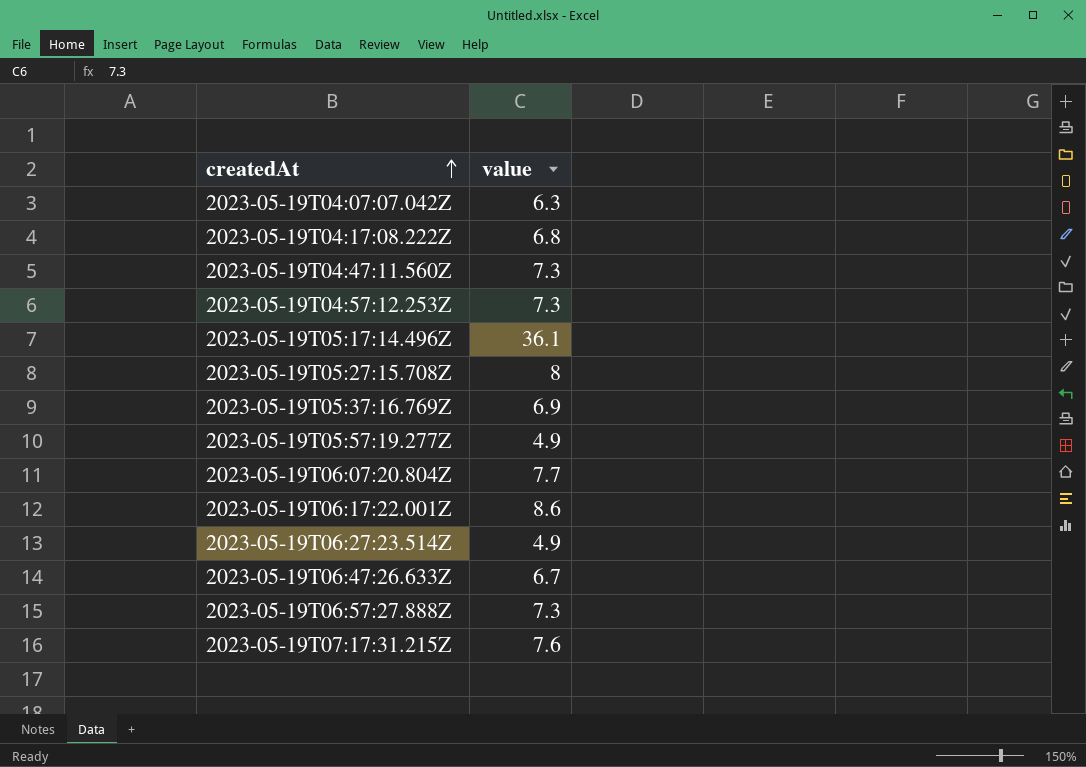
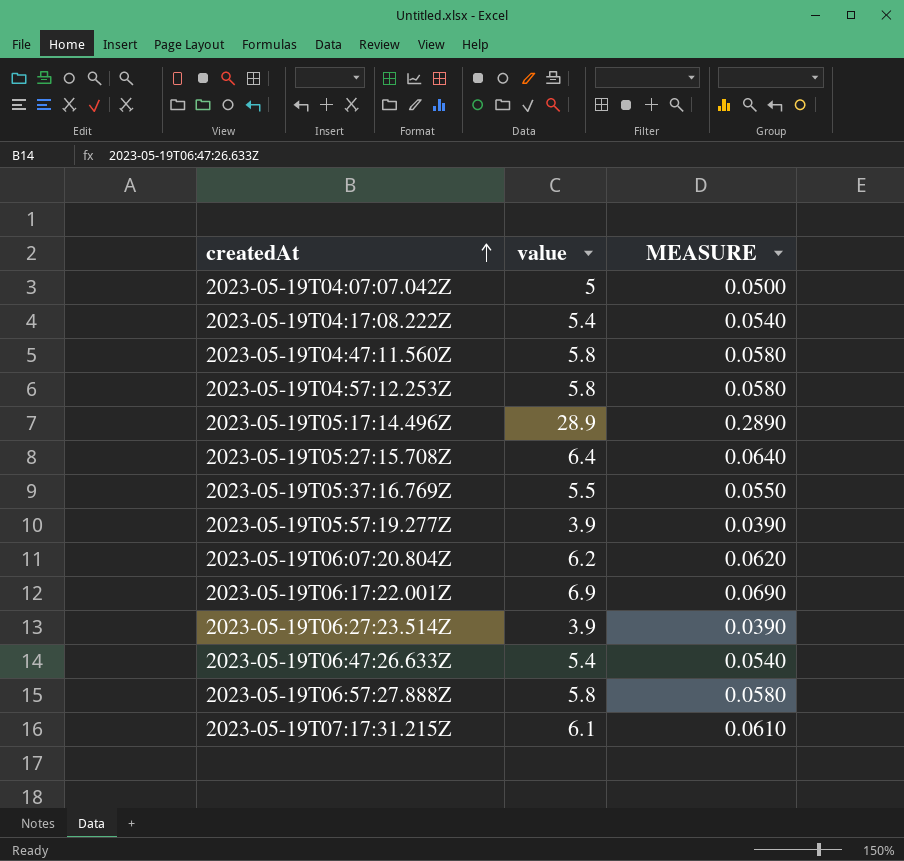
column MEASURE | formula: none -> [value] * 0.01
2023-05-19T04:07:07.042Z | value: 6.3 -> 5
2023-05-19T04:17:08.222Z | value: 6.8 -> 5.4
2023-05-19T04:47:11.560Z | value: 7.3 -> 5.8
2023-05-19T04:57:12.253Z | value: 7.3 -> 5.8
2023-05-19T05:17:14.496Z | value: 36.1 -> 28.9
2023-05-19T05:27:15.708Z | value: 8 -> 6.4
2023-05-19T05:37:16.769Z | value: 6.9 -> 5.5
2023-05-19T05:57:19.277Z | value: 4.9 -> 3.9
2023-05-19T06:07:20.804Z | value: 7.7 -> 6.2
2023-05-19T06:17:22.001Z | value: 8.6 -> 6.9
2023-05-19T06:27:23.514Z | value: 4.9 -> 3.9
2023-05-19T06:47:26.633Z | value: 6.7 -> 5.4
2023-05-19T06:57:27.888Z | value: 7.3 -> 5.8
2023-05-19T07:17:31.215Z | value: 7.6 -> 6.1

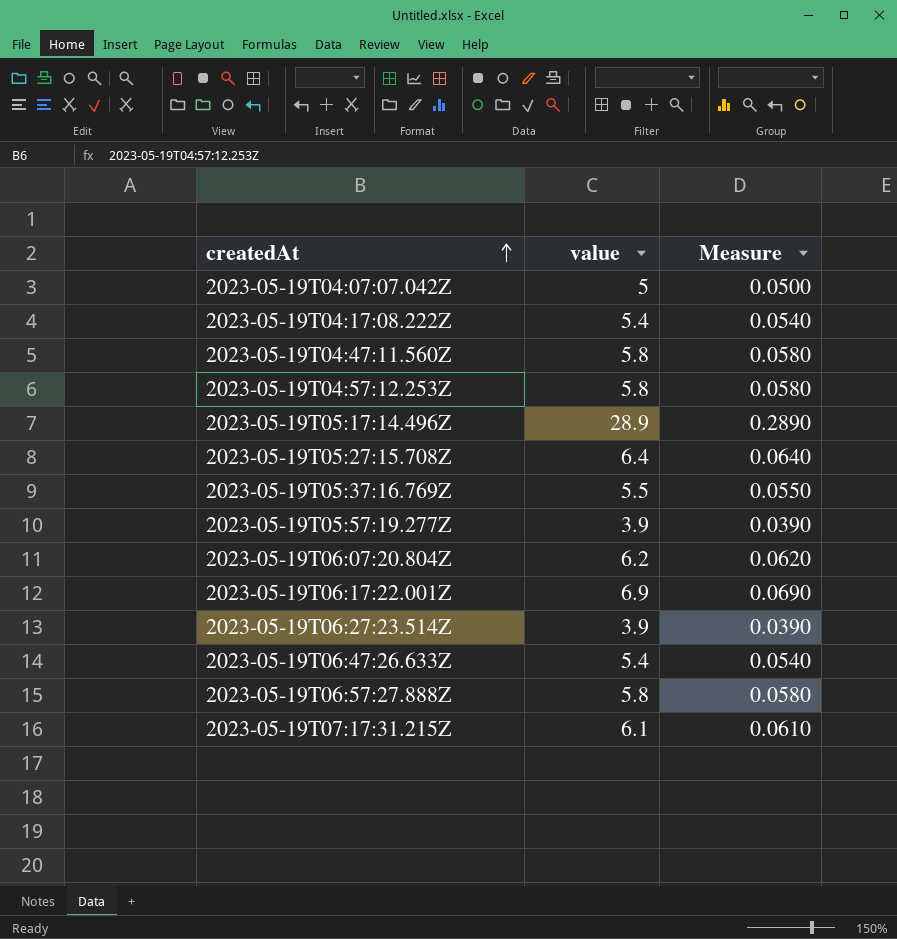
column name: MEASURE -> Measure

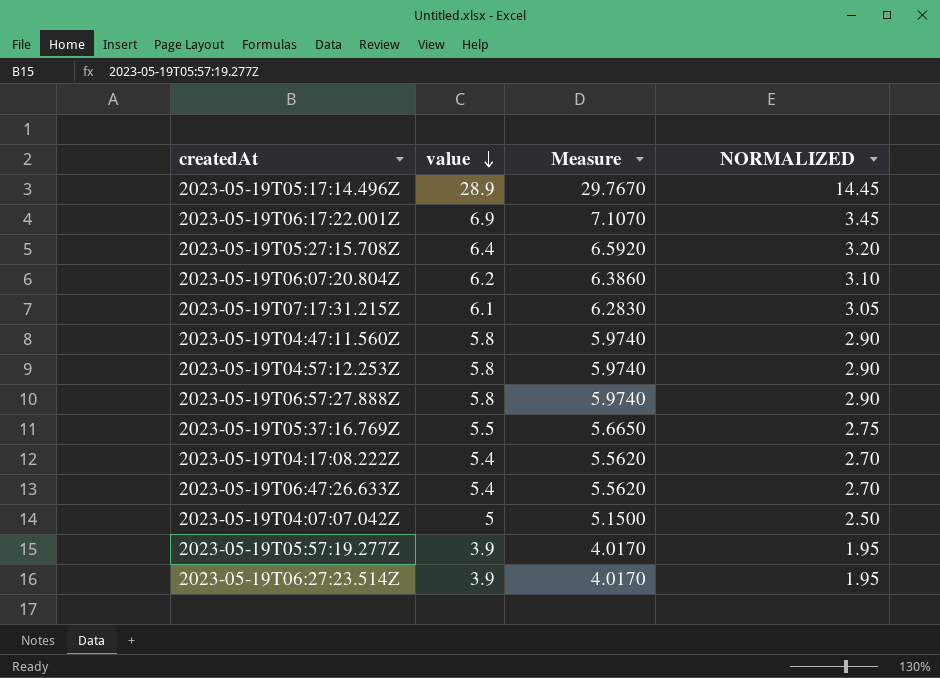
row order: createdAt ascending -> value descending
column Measure | formula: [value] * 0.01 -> [value] * 1.03
column NORMALIZED | formula: none -> [value] * 0.5

